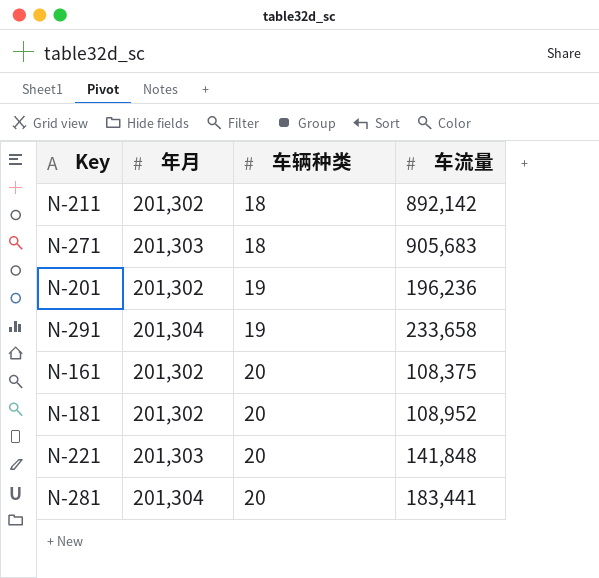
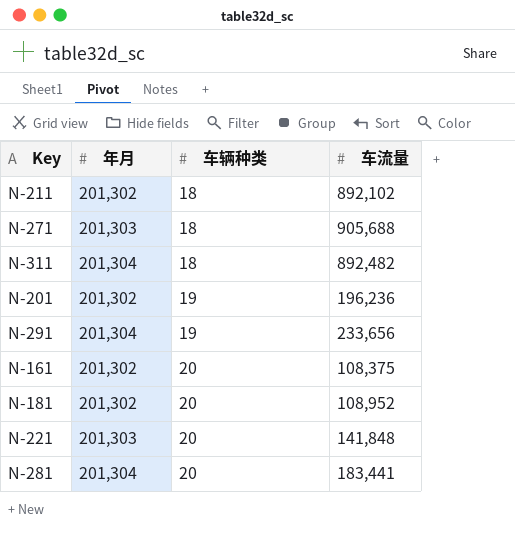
N-211 | 车流量: 892,142 -> 892,102
N-271 | 车流量: 905,683 -> 905,688
row N-311: none -> 201,304 | 18 | 892,482
N-291 | 车流量: 233,658 -> 233,656

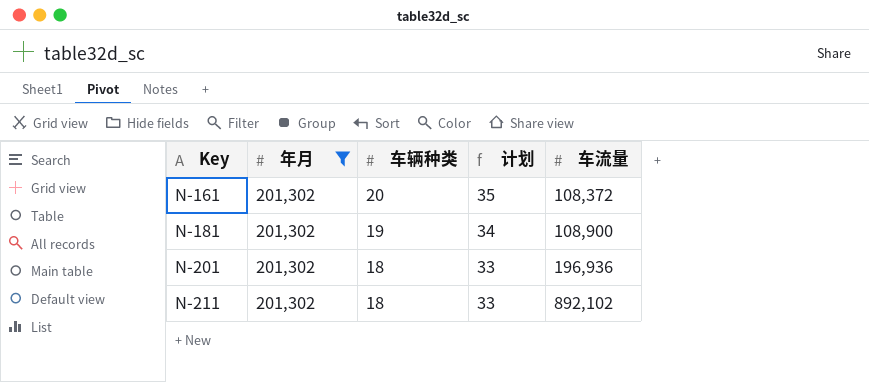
filter: none -> 年月 = 201,302
row order: 车辆种类 ascending -> Key ascending
column 计划 | formula: none -> [车辆种类] + 15
N-161 | 车流量: 108,375 -> 108,372
N-181 | 车辆种类: 20 -> 19
N-181 | 车流量: 108,952 -> 108,900
N-201 | 车辆种类: 19 -> 18
N-201 | 车流量: 196,236 -> 196,936

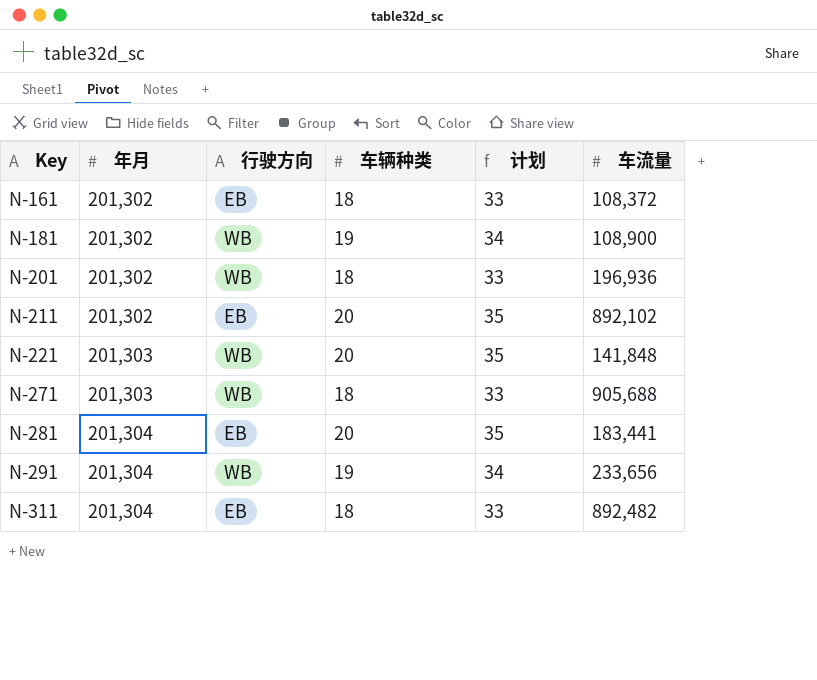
filter: 年月 = 201,302 -> none
column 行驶方向 | position: none -> 3
N-161 | 车辆种类: 20 -> 18
N-161 | 计划: 35 -> 33
N-211 | 车辆种类: 18 -> 20
N-211 | 计划: 33 -> 35

